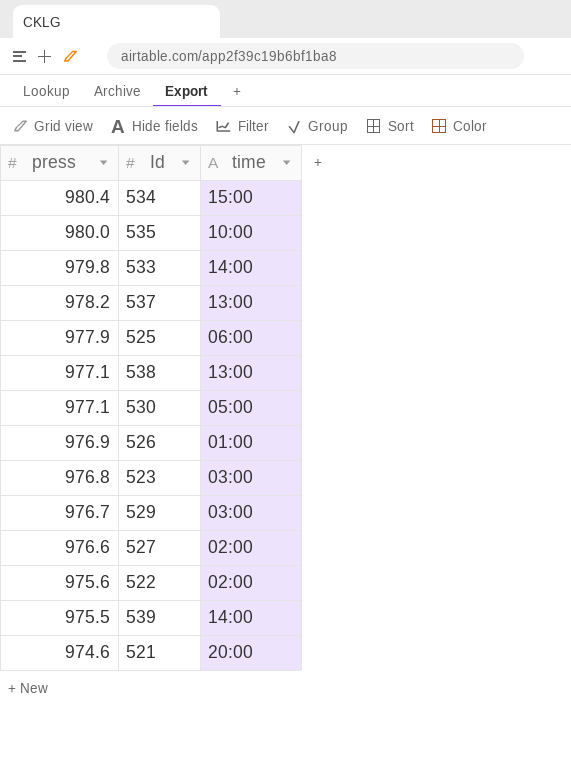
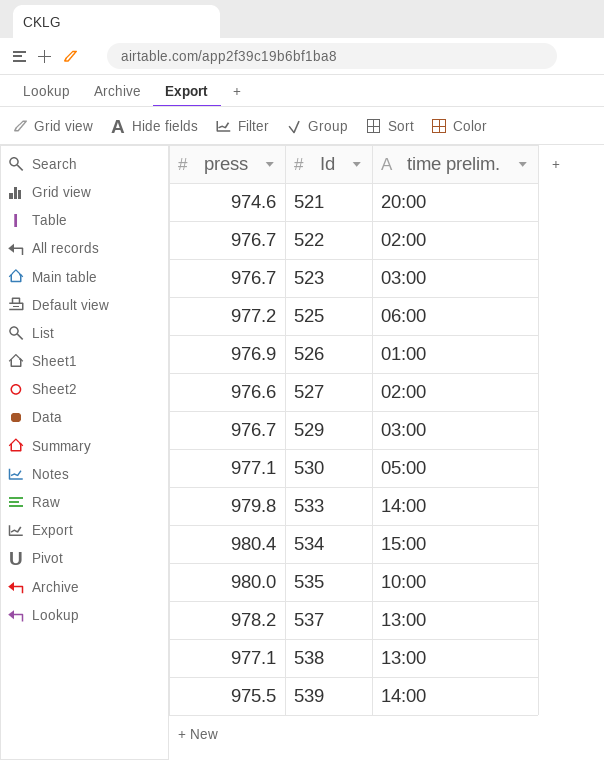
row order: press descending -> Id ascending
column name: time -> time prelim.
522 | press: 975.6 -> 976.7
523 | press: 976.8 -> 976.7
525 | press: 977.9 -> 977.2

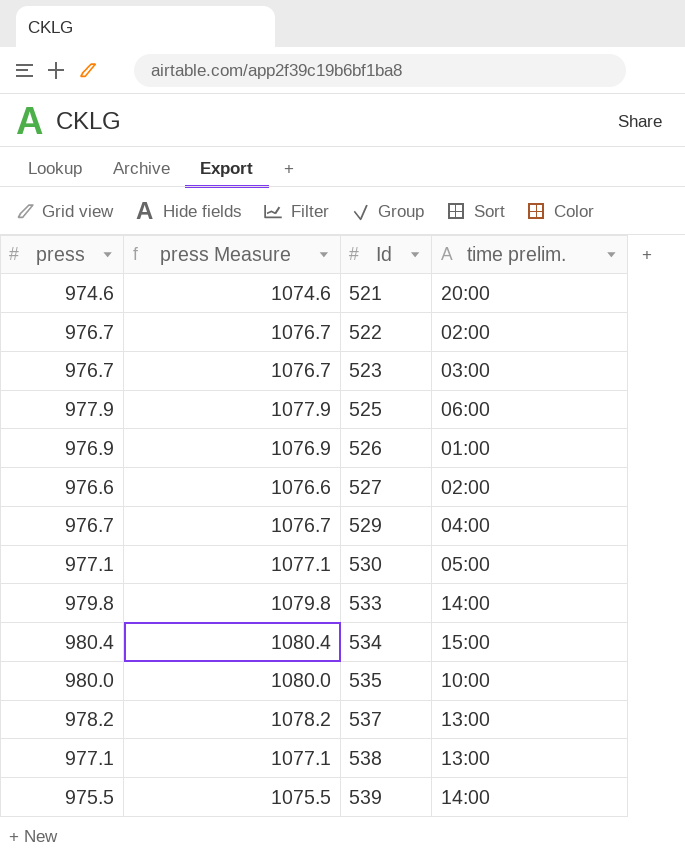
column press Measure | formula: none -> [press] + 100
525 | press: 977.2 -> 977.9
529 | time prelim.: 03:00 -> 04:00

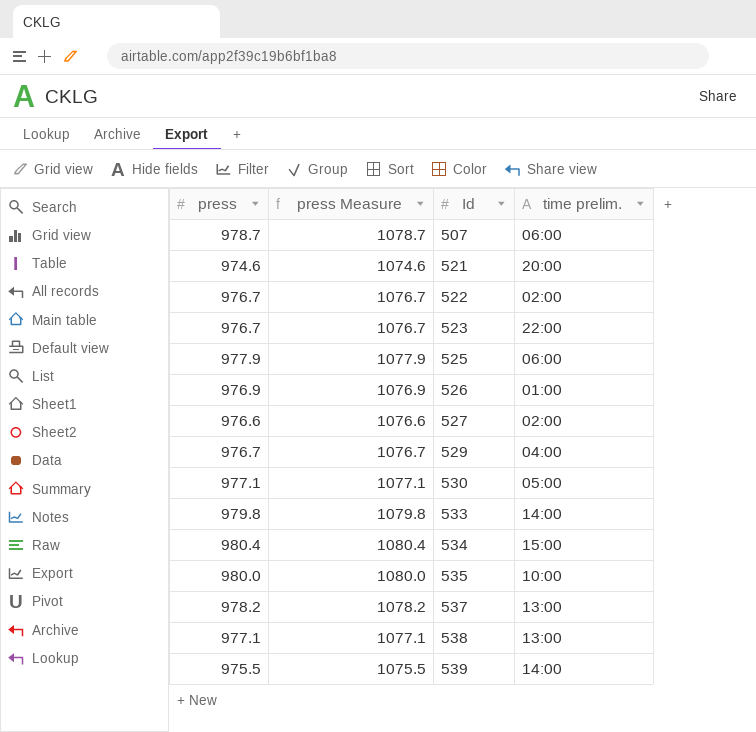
row 507: none -> 978.7 | 1078.7 | 06:00
523 | time prelim.: 03:00 -> 22:00

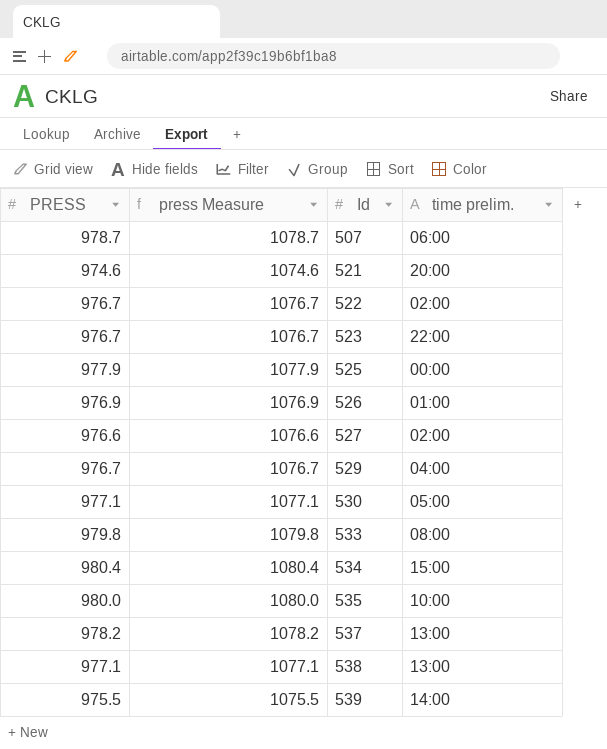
column name: press -> PRESS
525 | time prelim.: 06:00 -> 00:00
533 | time prelim.: 14:00 -> 08:00

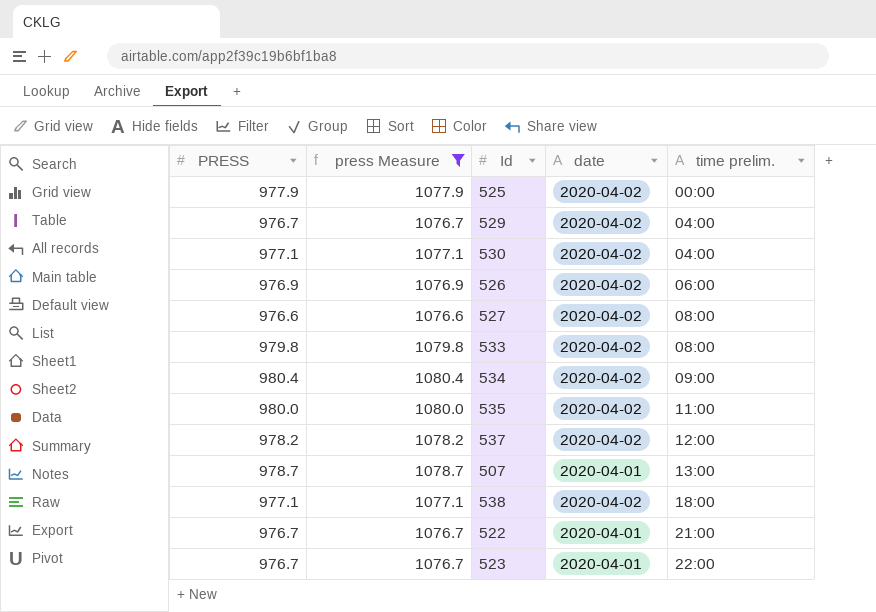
filter: none -> press Measure >= 1076.6
row order: Id ascending -> time prelim. ascending
column date | position: none -> 4
530 | time prelim.: 05:00 -> 04:00
526 | time prelim.: 01:00 -> 06:00
527 | time prelim.: 02:00 -> 08:00
534 | time prelim.: 15:00 -> 09:00
535 | time prelim.: 10:00 -> 11:00
537 | time prelim.: 13:00 -> 12:00
507 | time prelim.: 06:00 -> 13:00
538 | time prelim.: 13:00 -> 18:00
522 | time prelim.: 02:00 -> 21:00

